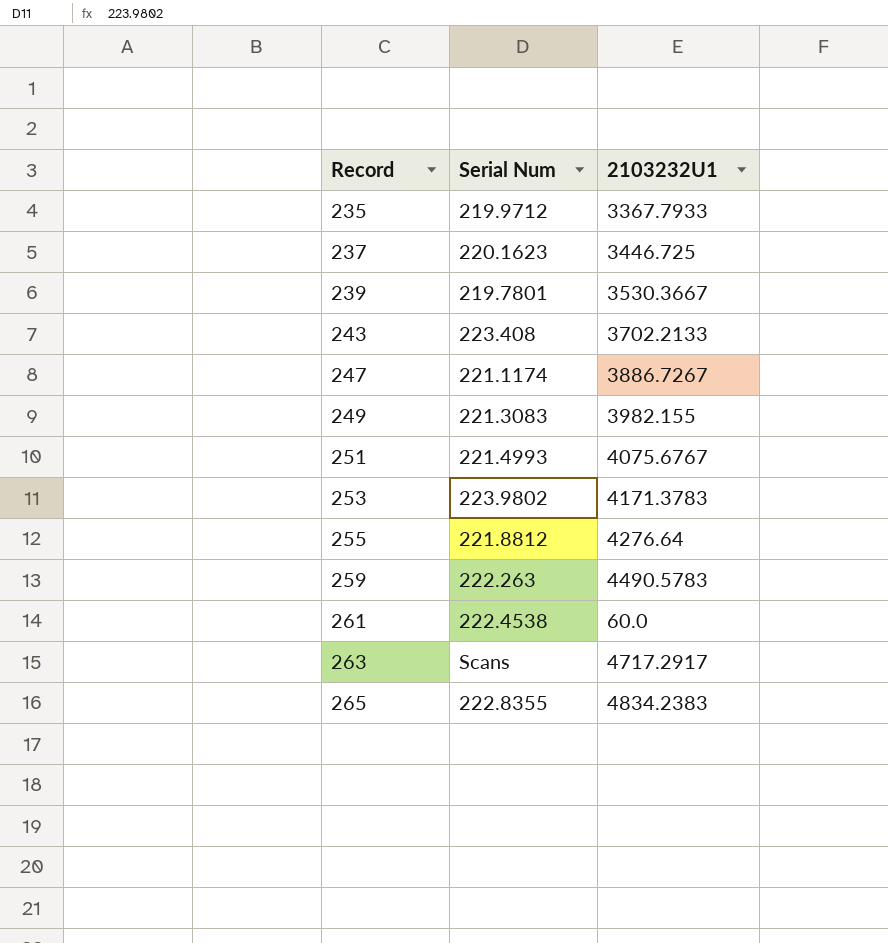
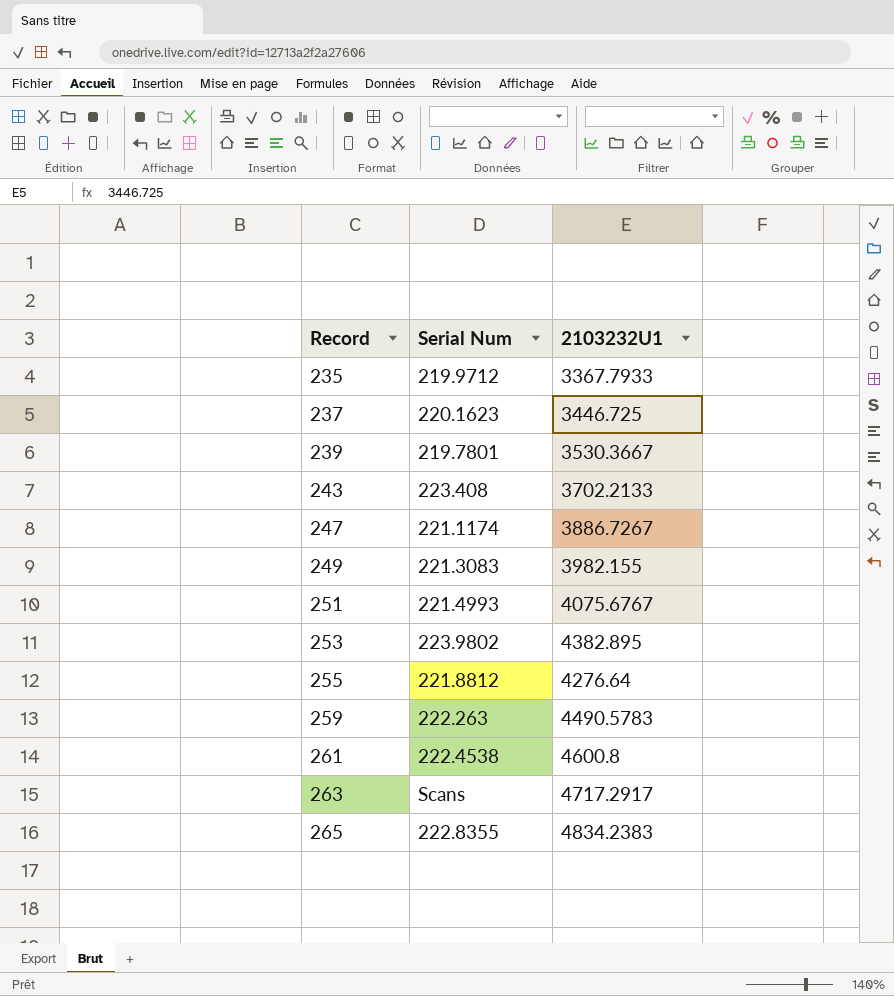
253 | 2103232U1: 4171.3783 -> 4382.895
261 | 2103232U1: 60.0 -> 4600.8

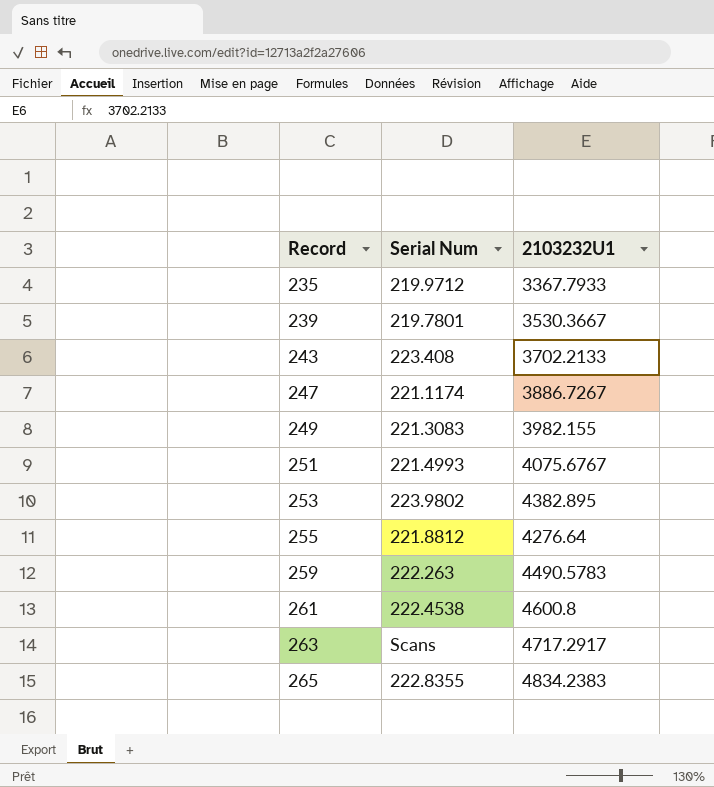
row 237: 220.1623 | 3446.725 -> none

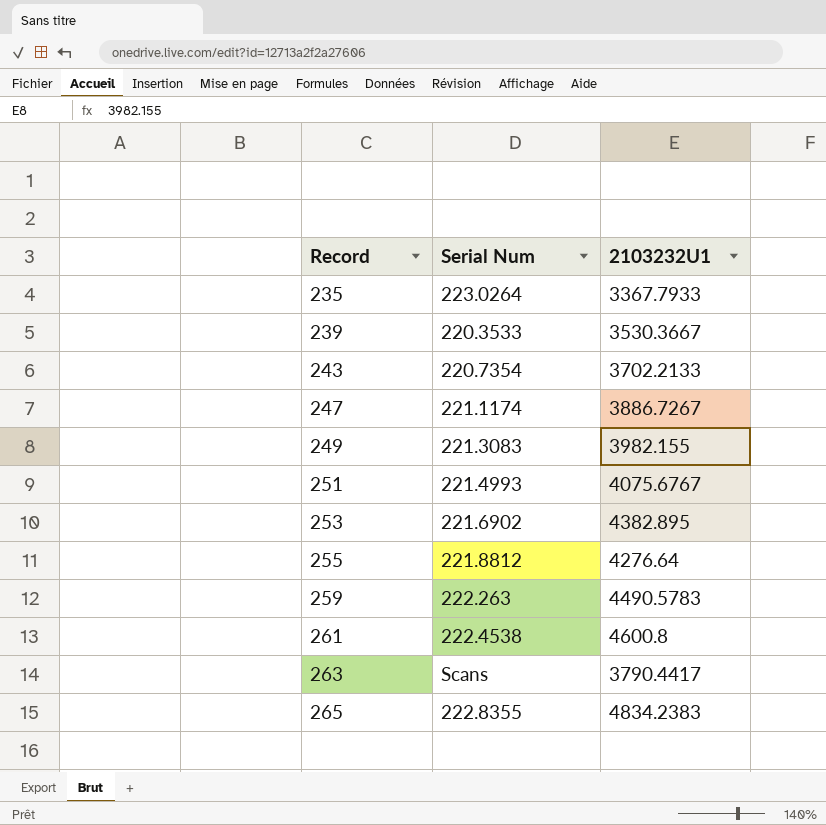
235 | Serial Num: 219.9712 -> 223.0264
239 | Serial Num: 219.7801 -> 220.3533
243 | Serial Num: 223.408 -> 220.7354
253 | Serial Num: 223.9802 -> 221.6902
263 | 2103232U1: 4717.2917 -> 3790.4417

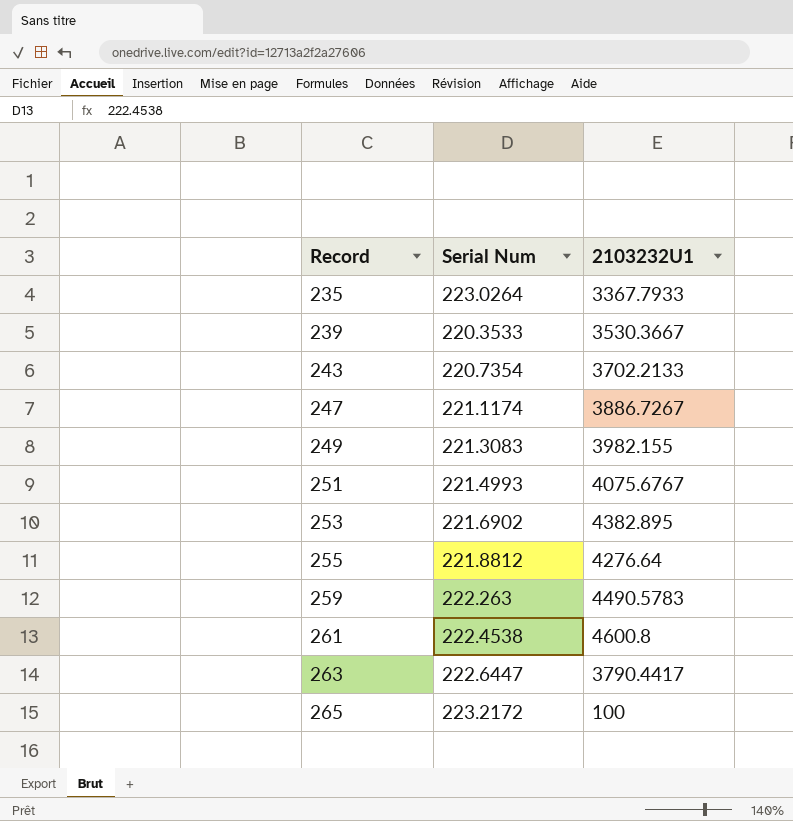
263 | Serial Num: Scans -> 222.6447
265 | Serial Num: 222.8355 -> 223.2172
265 | 2103232U1: 4834.2383 -> 100

